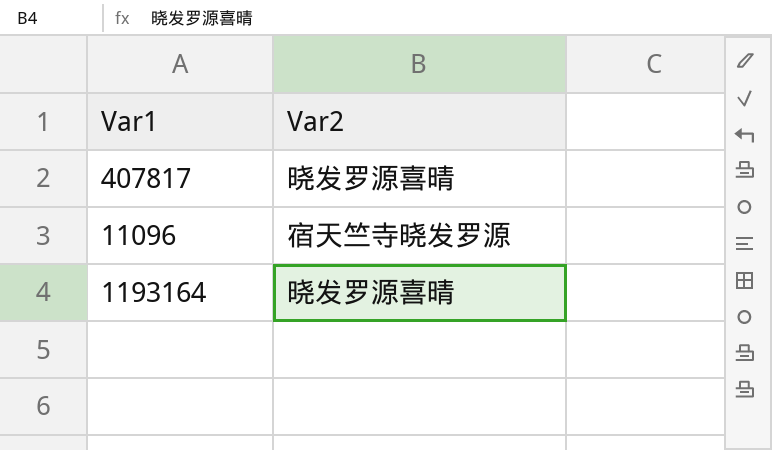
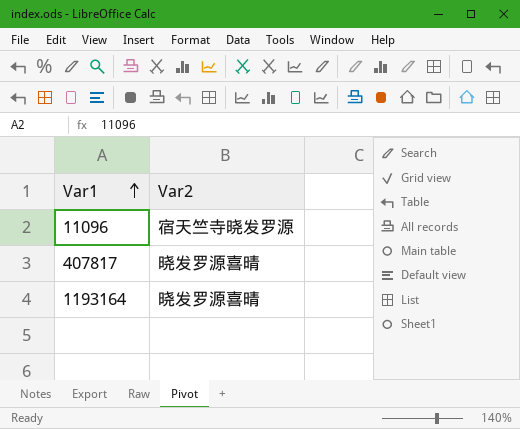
row order: none -> Var1 ascending

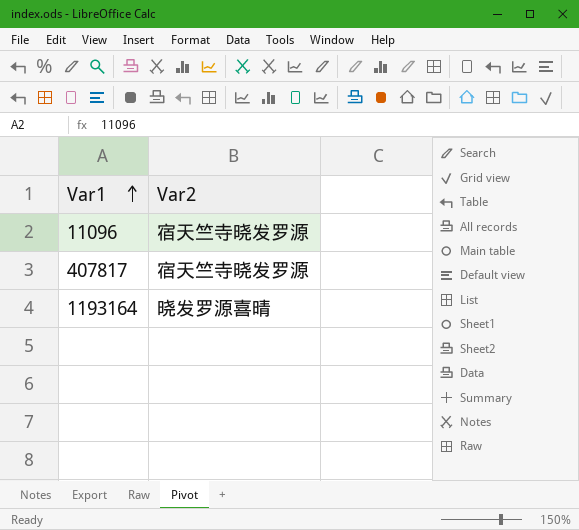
407817 | Var2: 晓发罗源喜晴 -> 宿天竺寺晓发罗源

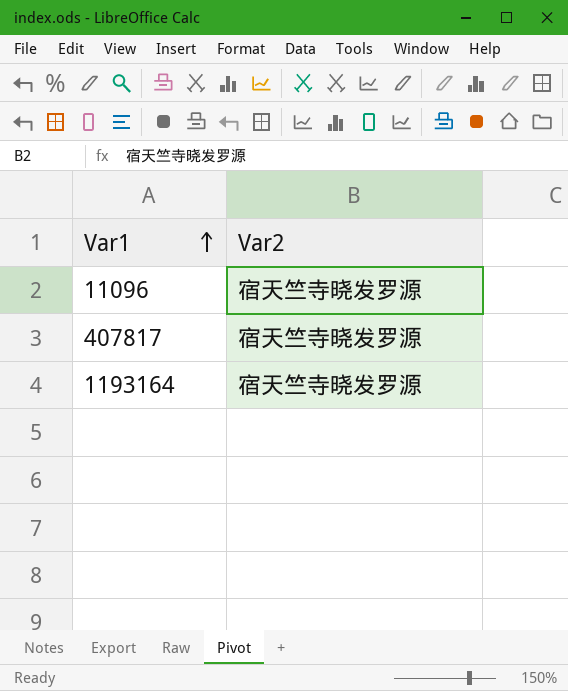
1193164 | Var2: 晓发罗源喜晴 -> 宿天竺寺晓发罗源

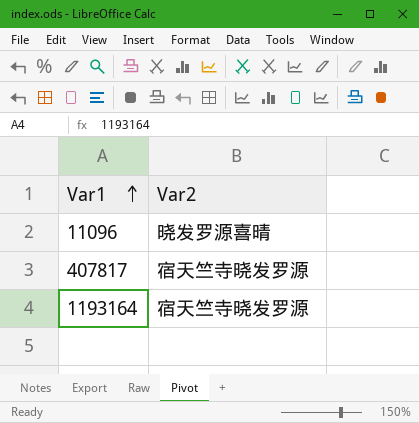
11096 | Var2: 宿天竺寺晓发罗源 -> 晓发罗源喜晴

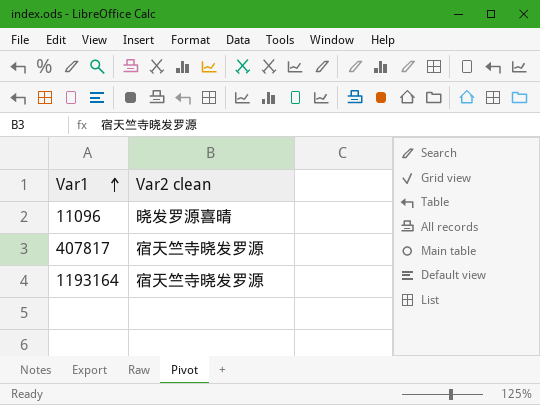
column name: Var2 -> Var2 clean

